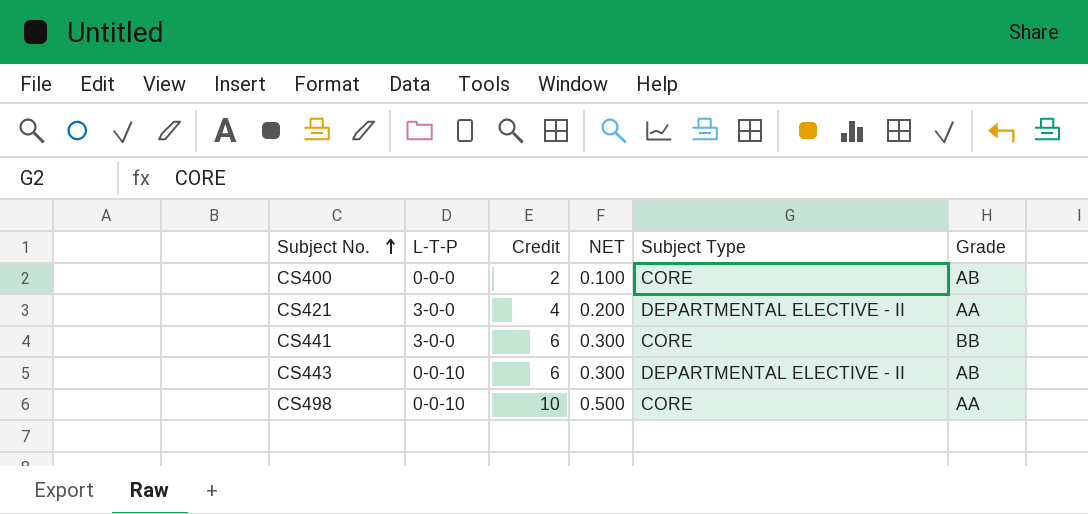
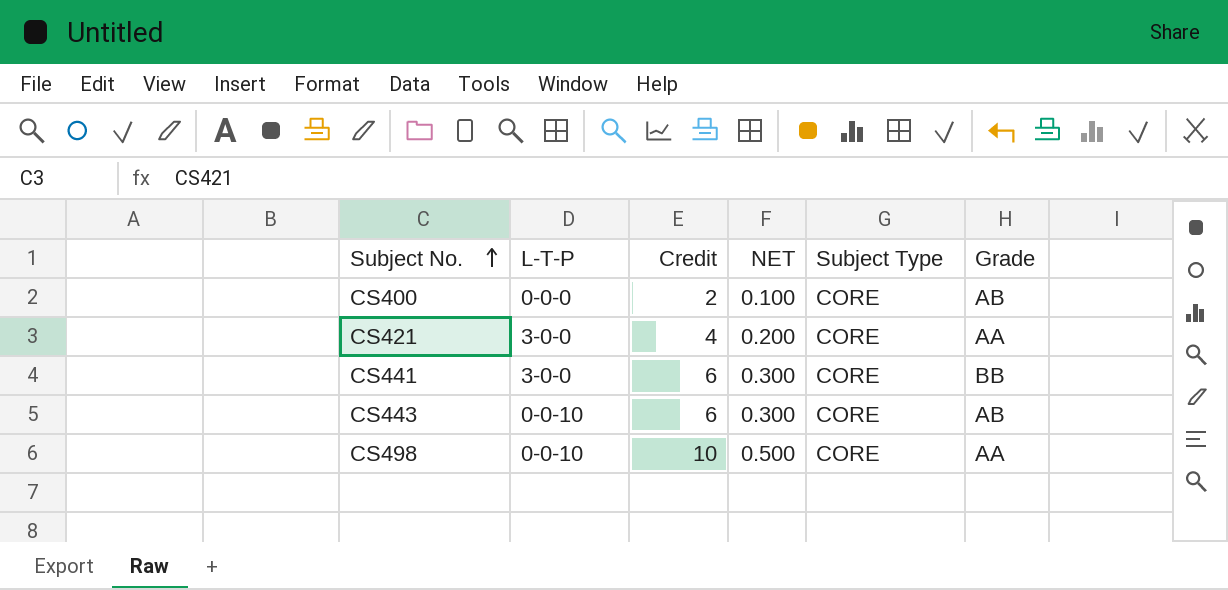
CS421 | Subject Type: DEPARTMENTAL ELECTIVE - II -> CORE
CS443 | Subject Type: DEPARTMENTAL ELECTIVE - II -> CORE

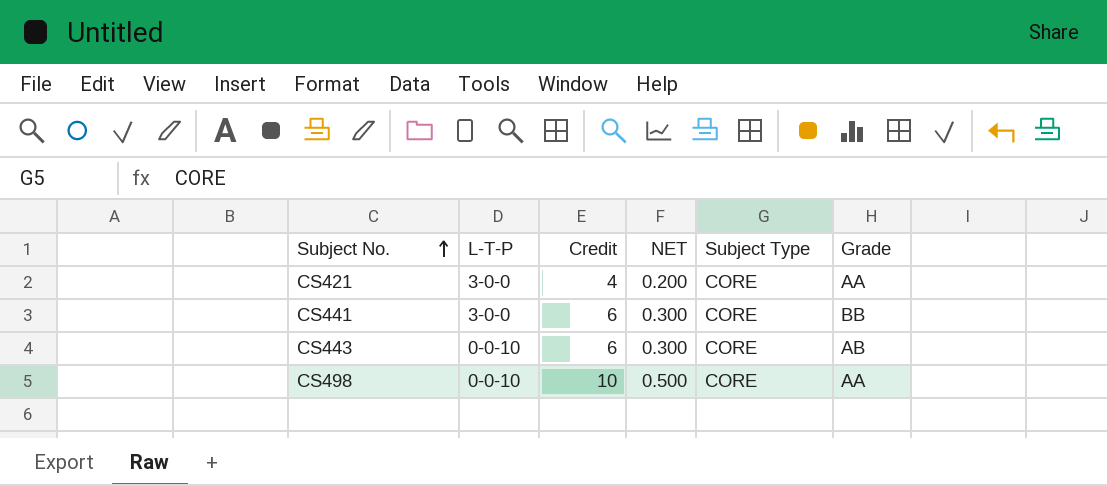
row CS400: 0-0-0 | 2 | 0.100 | CORE | AB -> none

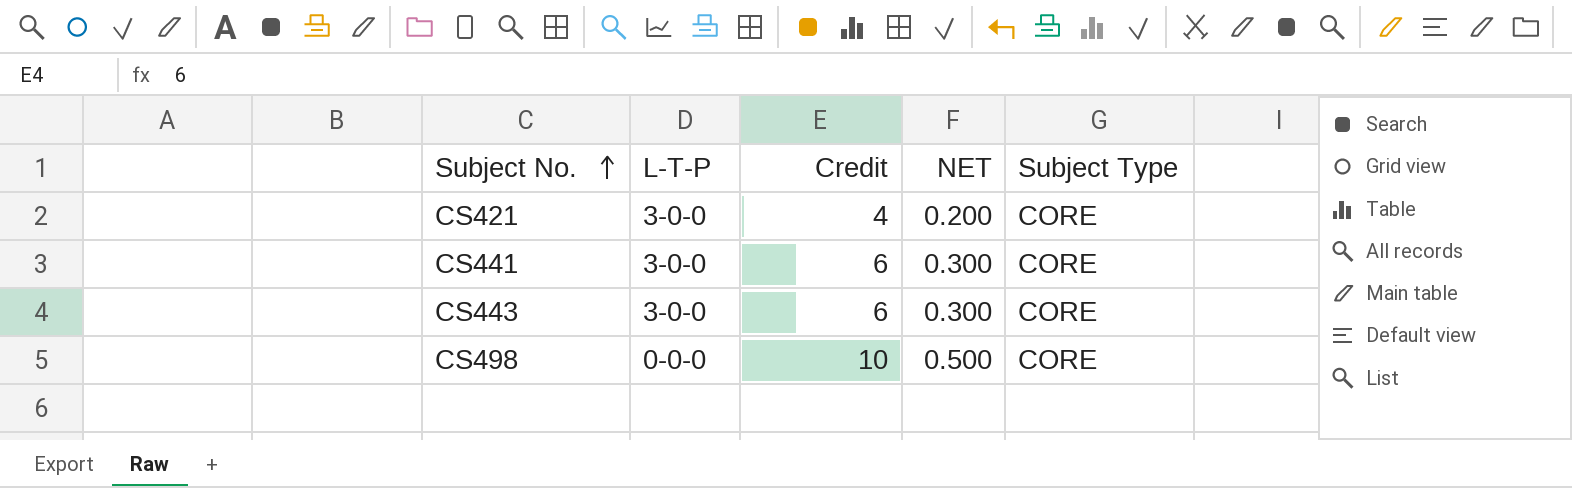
column Grade | position: 6 -> none
CS443 | L-T-P: 0-0-10 -> 3-0-0
CS498 | L-T-P: 0-0-10 -> 0-0-0

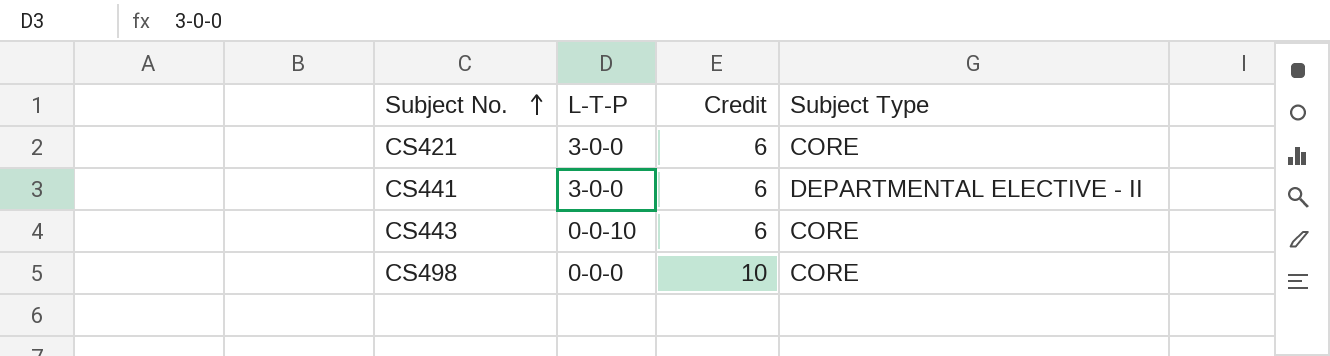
column NET | formula: [Credit] * 0.05 -> none
CS421 | Credit: 4 -> 6
CS441 | Subject Type: CORE -> DEPARTMENTAL ELECTIVE - II
CS443 | L-T-P: 3-0-0 -> 0-0-10

